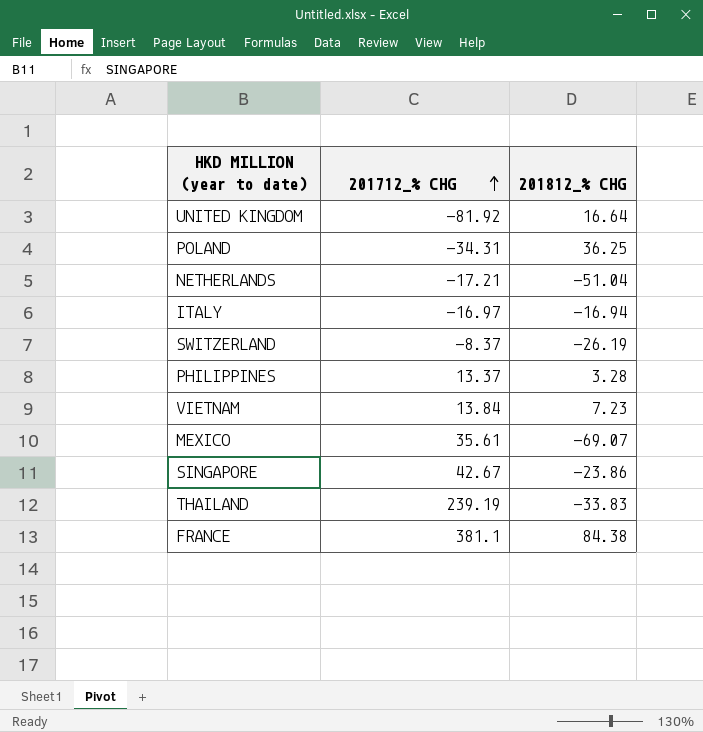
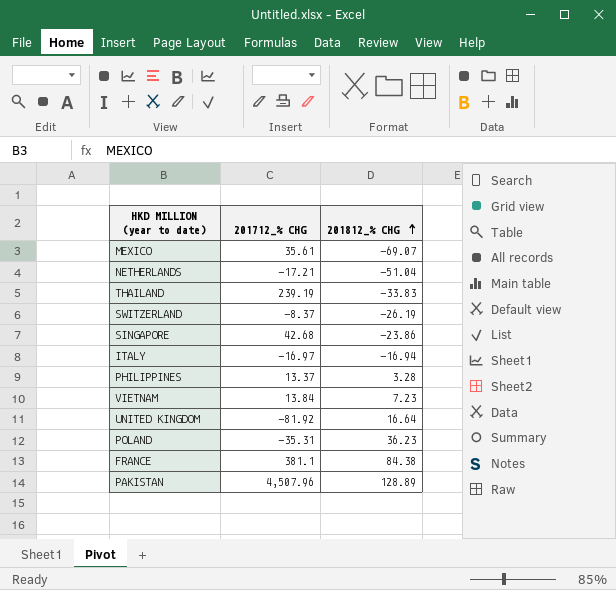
row order: 201712_% CHG ascending -> 201812_% CHG ascending
SINGAPORE | 201712_% CHG: 42.67 -> 42.68
POLAND | 201712_% CHG: -34.31 -> -35.31
POLAND | 201812_% CHG: 36.25 -> 36.23
row PAKISTAN: none -> 4,507.96 | 128.89

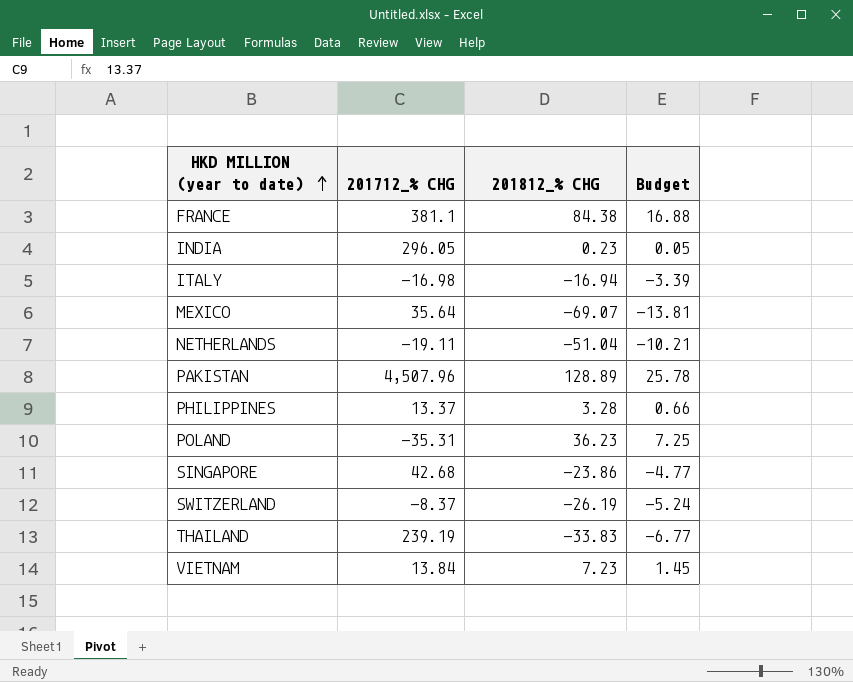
row order: 201812_% CHG ascending -> HKD MILLION (year to date) ascending
column Budget | formula: none -> [201812_% CHG] * 0.2
row UNITED KINGDOM: -81.92 | 16.64 -> none
row INDIA: none -> 296.05 | 0.23 | 0.05
ITALY | 201712_% CHG: -16.97 -> -16.98
MEXICO | 201712_% CHG: 35.61 -> 35.64
NETHERLANDS | 201712_% CHG: -17.21 -> -19.11

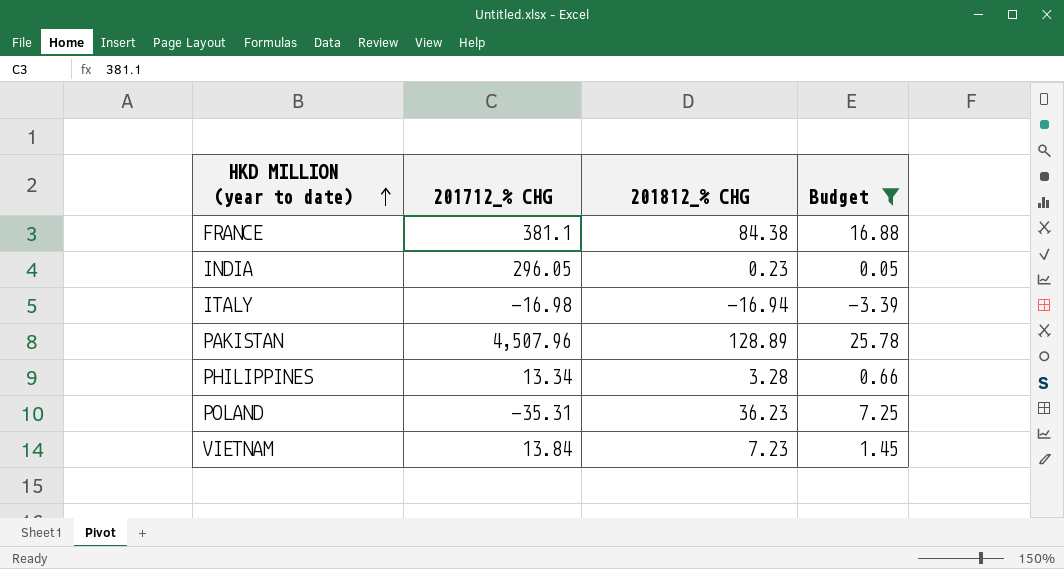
filter: none -> Budget >= -3.39
PHILIPPINES | 201712_% CHG: 13.37 -> 13.34

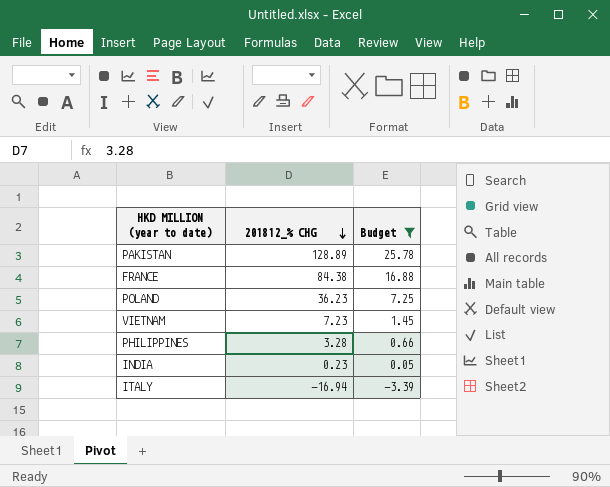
row order: HKD MILLION (year to date) ascending -> 201812_% CHG descending
column 201712_% CHG | position: 2 -> none

